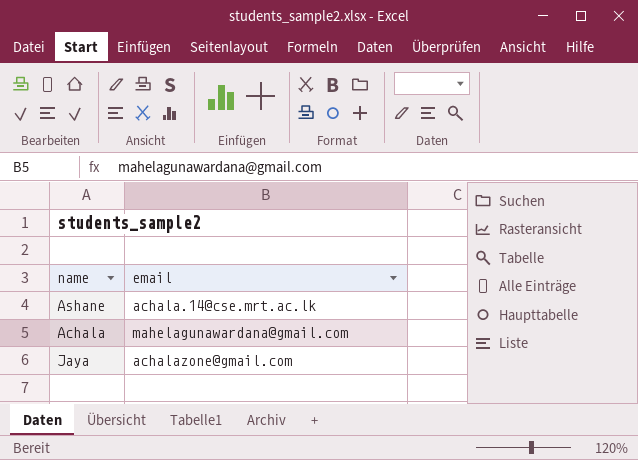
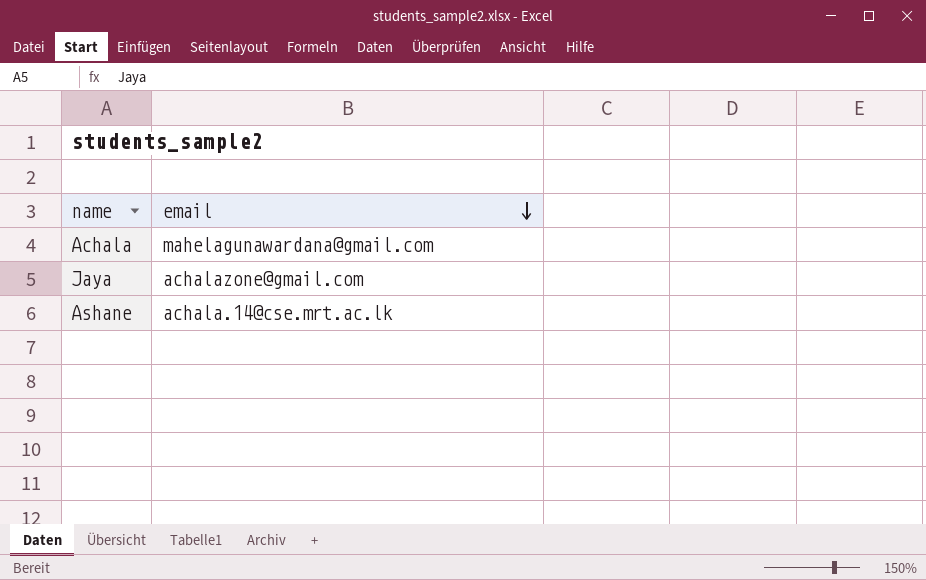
row order: none -> email descending

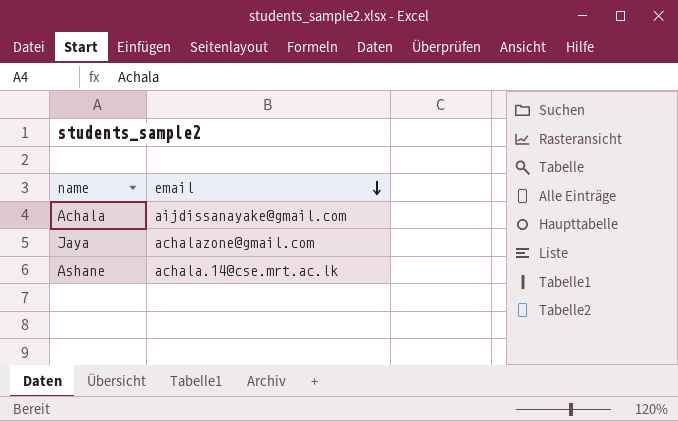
Achala | email: mahelagunawardana@gmail.com -> aijdissanayake@gmail.com

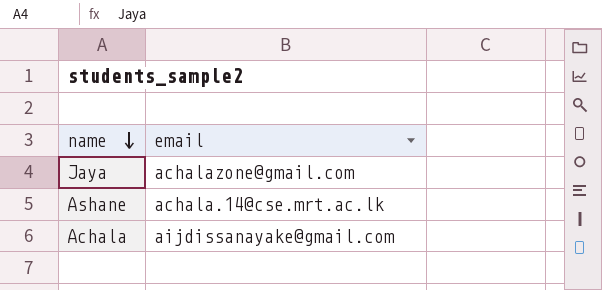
row order: email descending -> name descending

